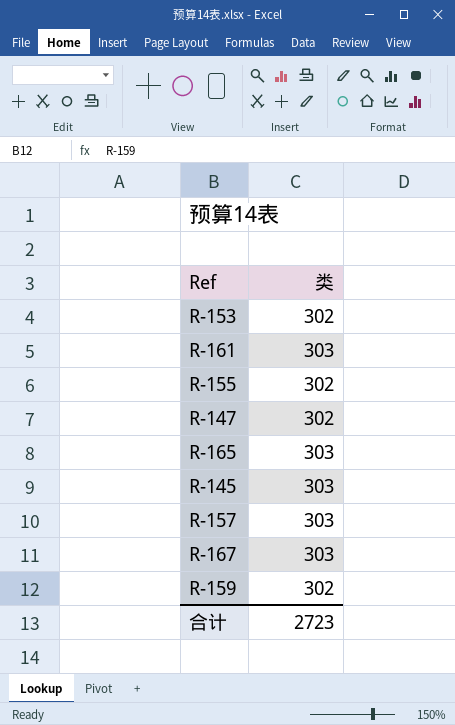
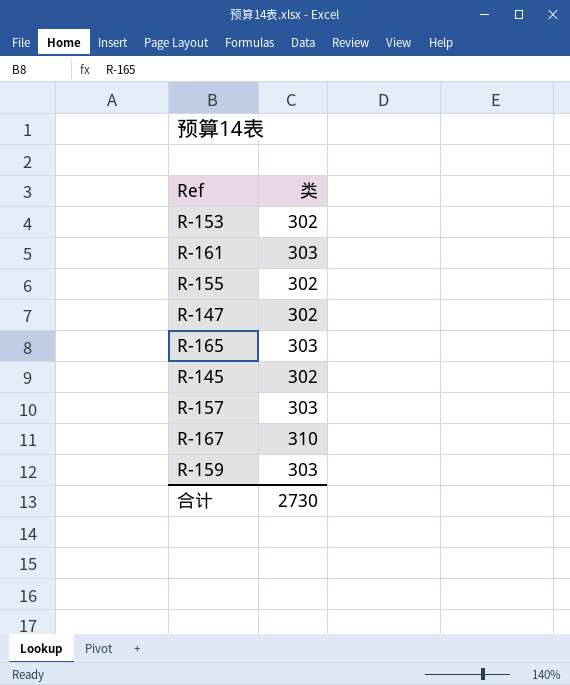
R-145 | 类: 303 -> 302
R-167 | 类: 303 -> 310
R-159 | 类: 302 -> 303
合计 | 类: 2723 -> 2730

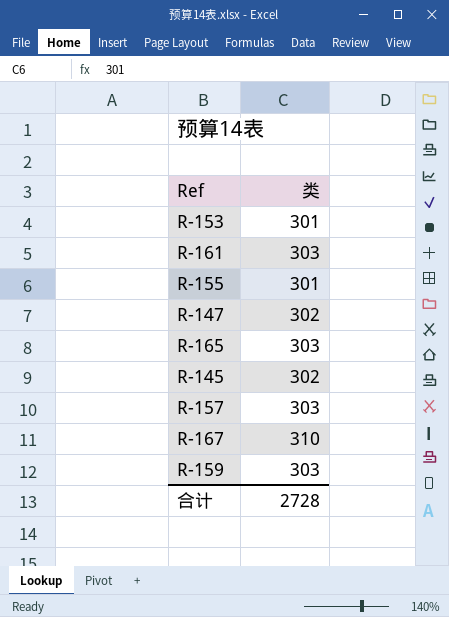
R-153 | 类: 302 -> 301
R-155 | 类: 302 -> 301
合计 | 类: 2730 -> 2728

